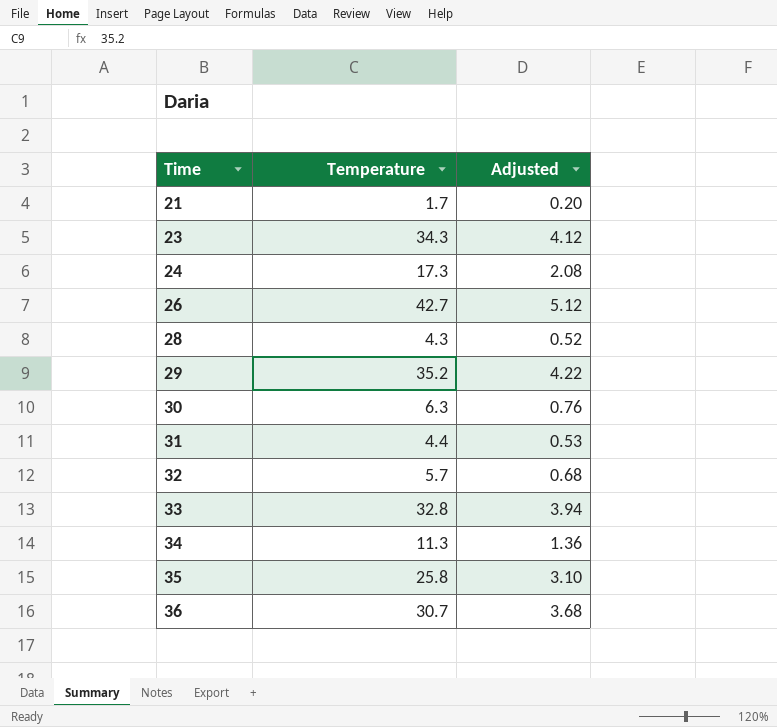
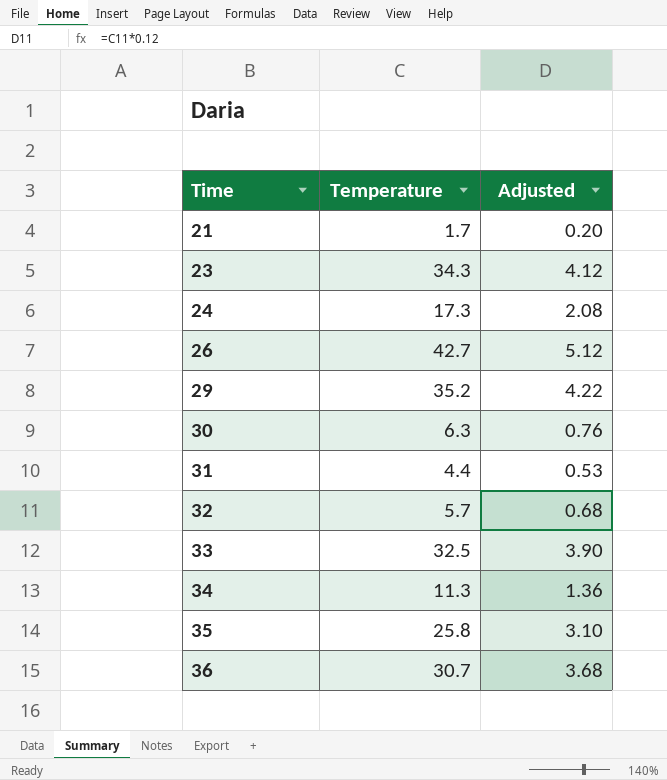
row 28: 4.3 | 0.52 -> none
33 | Temperature: 32.8 -> 32.5
33 | Adjusted: 3.94 -> 3.90

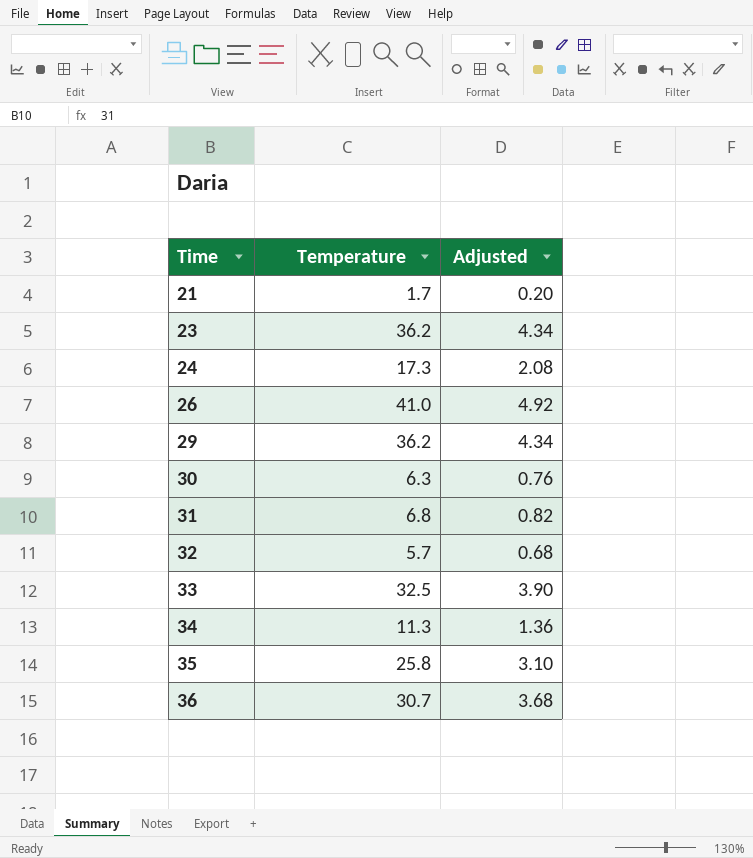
23 | Temperature: 34.3 -> 36.2
23 | Adjusted: 4.12 -> 4.34
26 | Temperature: 42.7 -> 41.0
26 | Adjusted: 5.12 -> 4.92
29 | Temperature: 35.2 -> 36.2
29 | Adjusted: 4.22 -> 4.34
31 | Temperature: 4.4 -> 6.8
31 | Adjusted: 0.53 -> 0.82

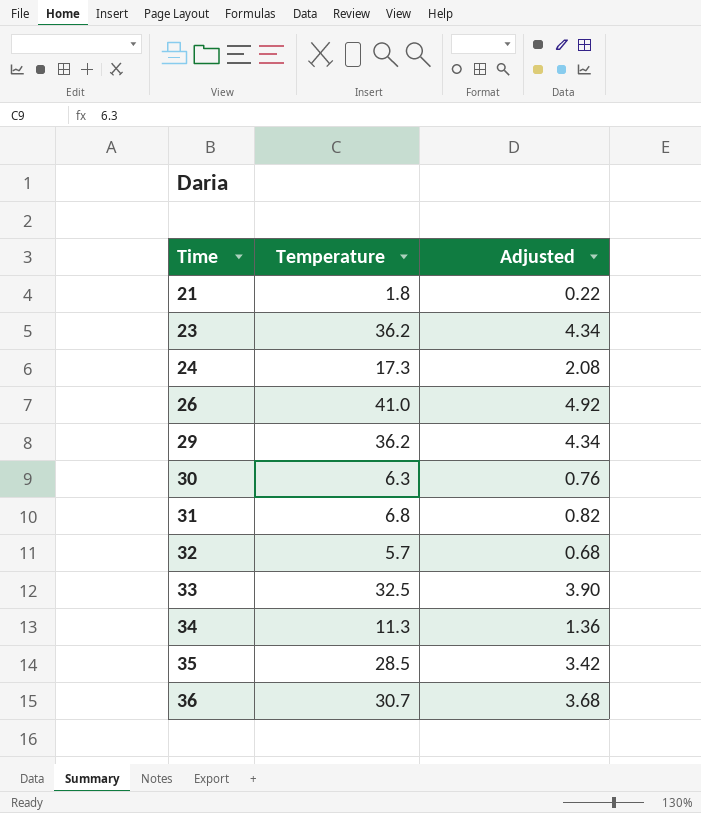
21 | Temperature: 1.7 -> 1.8
21 | Adjusted: 0.20 -> 0.22
35 | Temperature: 25.8 -> 28.5
35 | Adjusted: 3.10 -> 3.42

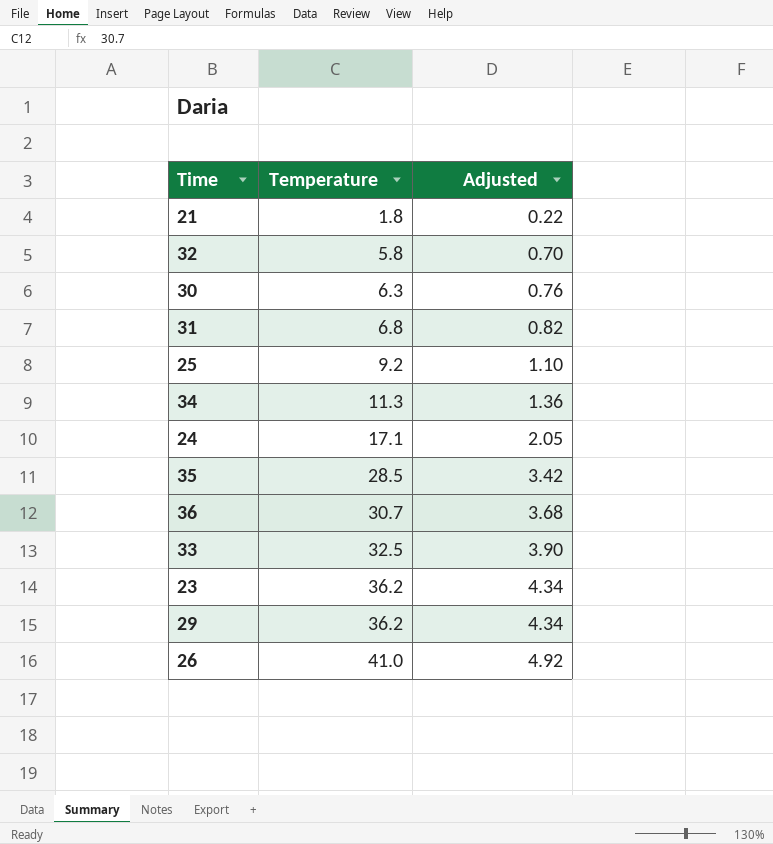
row order: Time ascending -> Temperature ascending
32 | Temperature: 5.7 -> 5.8
32 | Adjusted: 0.68 -> 0.70
row 25: none -> 9.2 | 1.10
24 | Temperature: 17.3 -> 17.1
24 | Adjusted: 2.08 -> 2.05

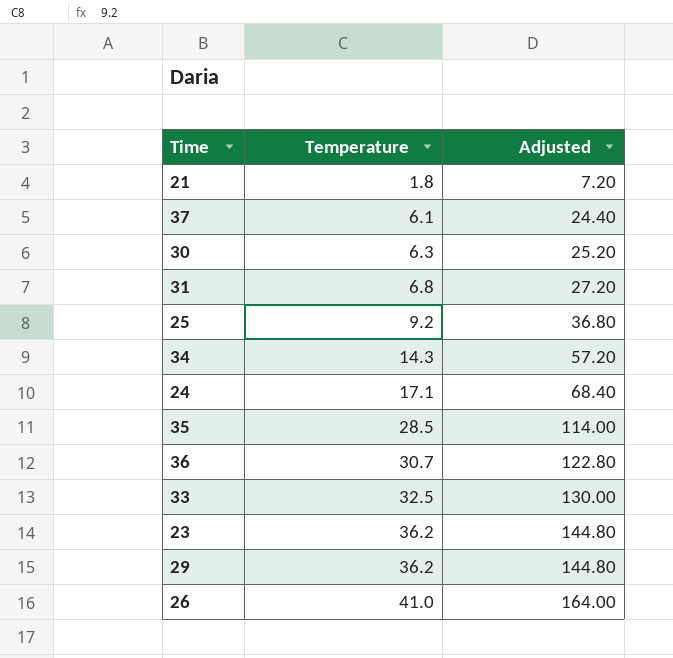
column Adjusted | formula: [Temperature] * 0.12 -> [Temperature] * 4
row 32: 5.8 | 0.70 -> none
row 37: none -> 6.1 | 24.40
34 | Temperature: 11.3 -> 14.3

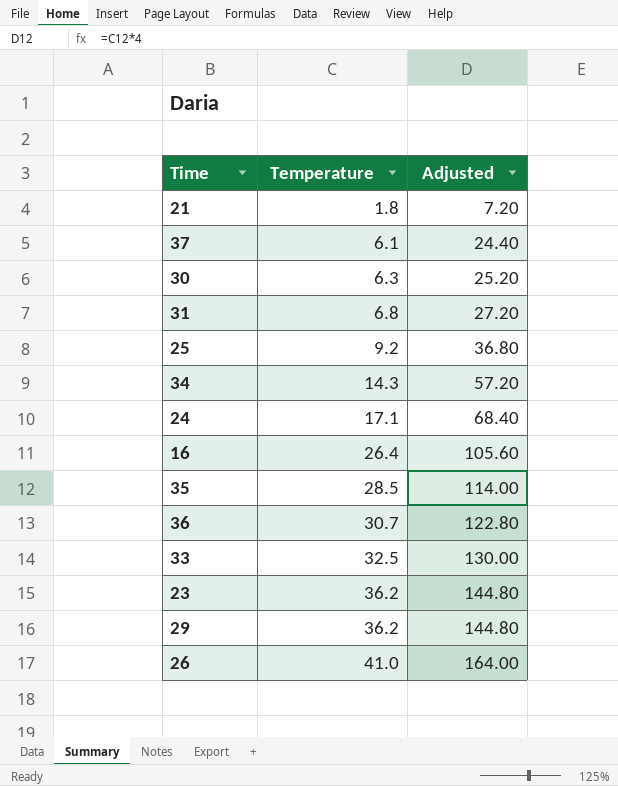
row 16: none -> 26.4 | 105.60

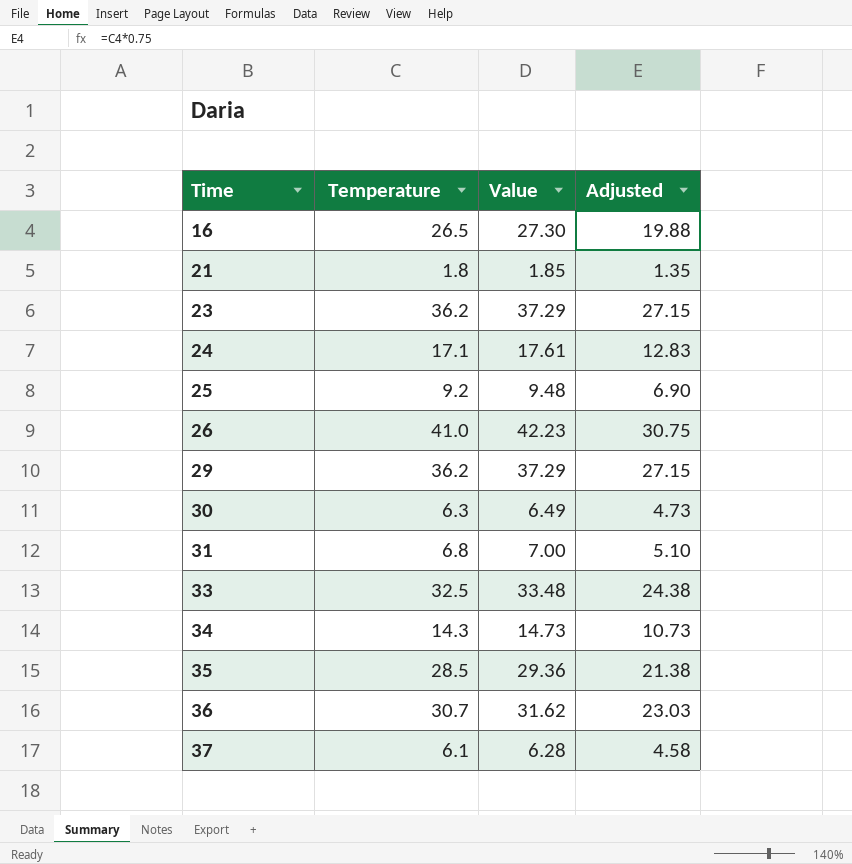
row order: Temperature ascending -> Time ascending
column Value | formula: none -> [Temperature] * 1.03
column Adjusted | formula: [Temperature] * 4 -> [Temperature] * 0.75
16 | Temperature: 26.4 -> 26.5

